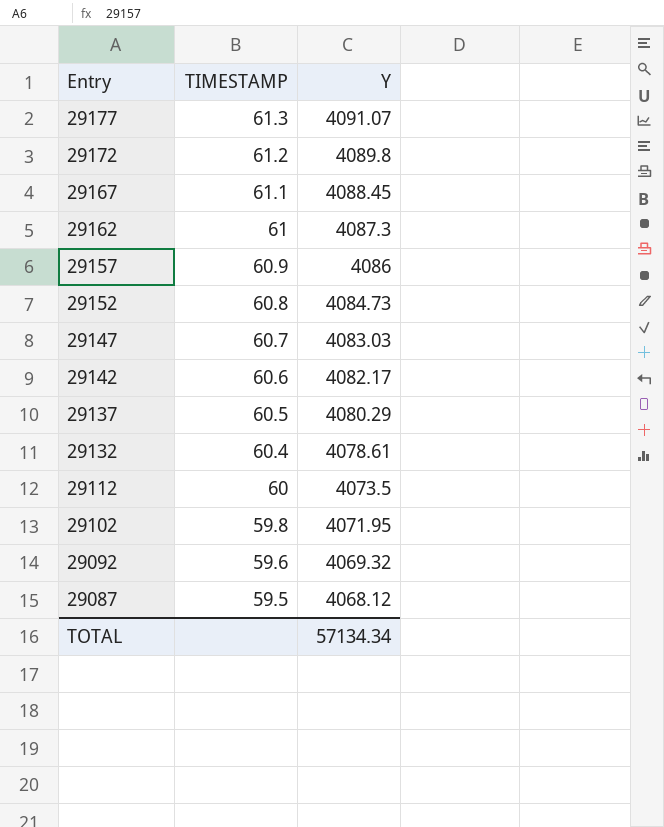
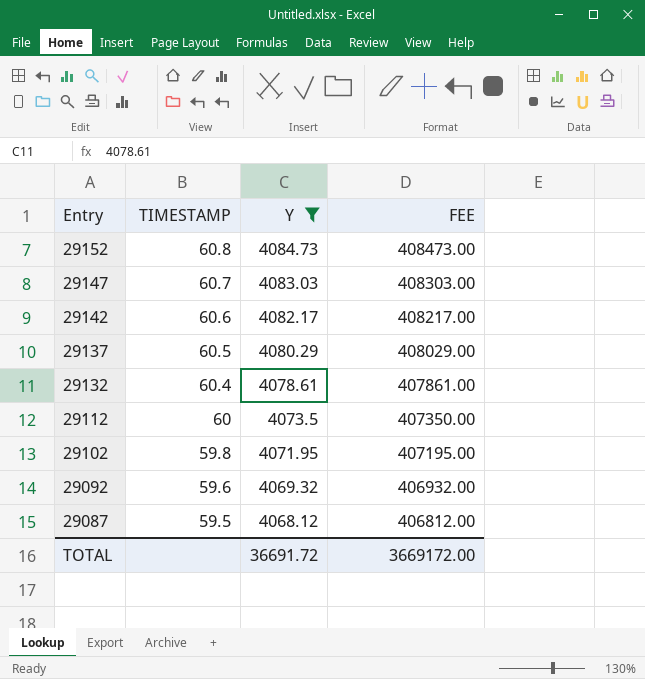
filter: none -> Y <= 4084.73
column FEE | formula: none -> [Y] * 100
TOTAL | Y: 57134.34 -> 36691.72

